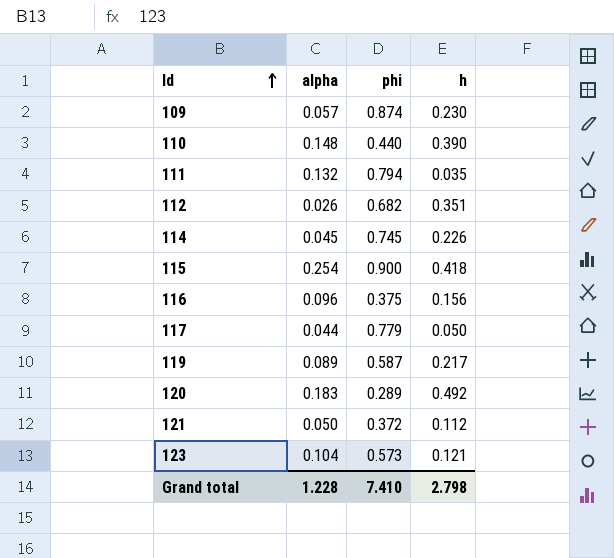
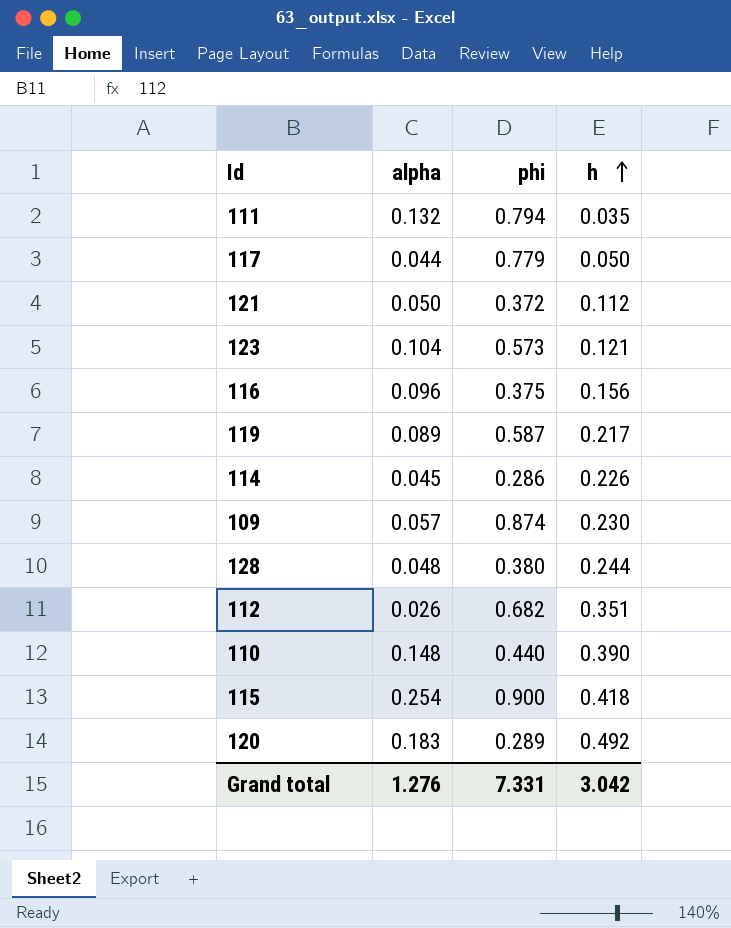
row order: Id ascending -> h ascending
114 | phi: 0.745 -> 0.286
row 128: none -> 0.048 | 0.380 | 0.244
Grand total | alpha: 1.228 -> 1.276
Grand total | phi: 7.410 -> 7.331
Grand total | h: 2.798 -> 3.042

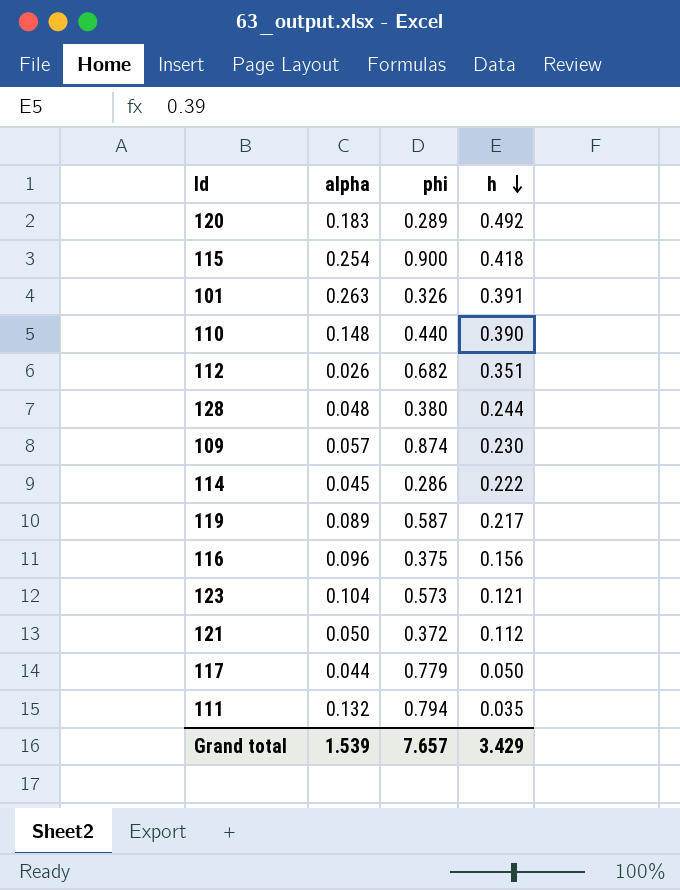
row order: h ascending -> h descending
row 101: none -> 0.263 | 0.326 | 0.391
114 | h: 0.226 -> 0.222
Grand total | alpha: 1.276 -> 1.539
Grand total | phi: 7.331 -> 7.657
Grand total | h: 3.042 -> 3.429

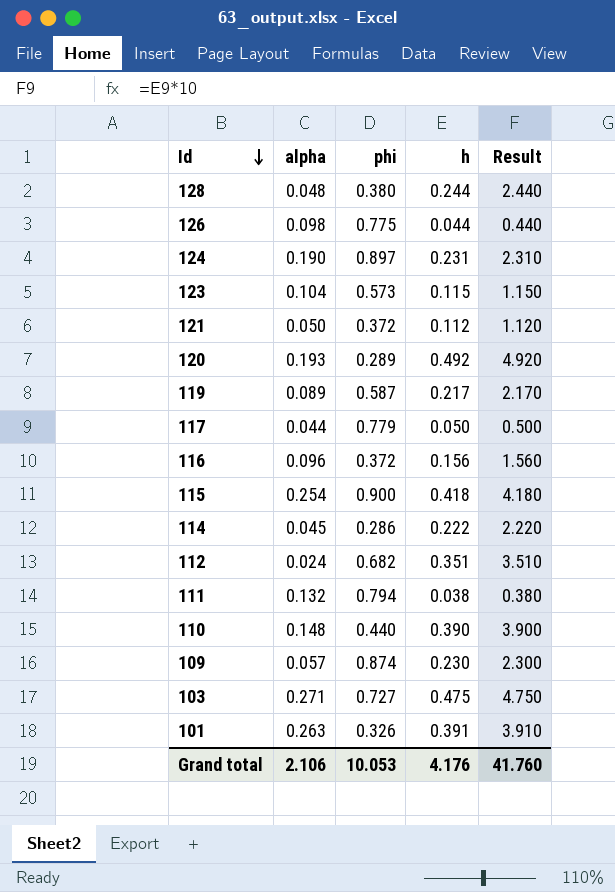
row order: h descending -> Id descending
column Result | formula: none -> [h] * 10
row 126: none -> 0.098 | 0.775 | 0.044 | 0.440
row 124: none -> 0.190 | 0.897 | 0.231 | 2.310
123 | h: 0.121 -> 0.115
120 | alpha: 0.183 -> 0.193
116 | phi: 0.375 -> 0.372
112 | alpha: 0.026 -> 0.024
111 | h: 0.035 -> 0.038
row 103: none -> 0.271 | 0.727 | 0.475 | 4.750
Grand total | alpha: 1.539 -> 2.106
Grand total | phi: 7.657 -> 10.053
Grand total | h: 3.429 -> 4.176

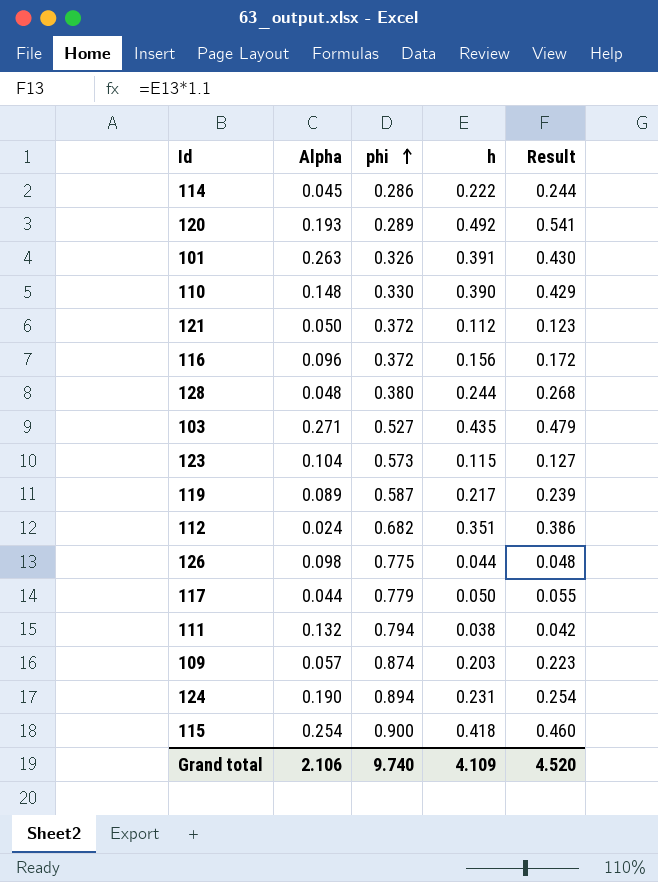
row order: Id descending -> phi ascending
column name: alpha -> Alpha
column Result | formula: [h] * 10 -> [h] * 1.1
110 | phi: 0.440 -> 0.330
103 | phi: 0.727 -> 0.527
103 | h: 0.475 -> 0.435
109 | h: 0.230 -> 0.203
124 | phi: 0.897 -> 0.894
Grand total | phi: 10.053 -> 9.740
Grand total | h: 4.176 -> 4.109
Grand total | Result: 41.760 -> 4.520

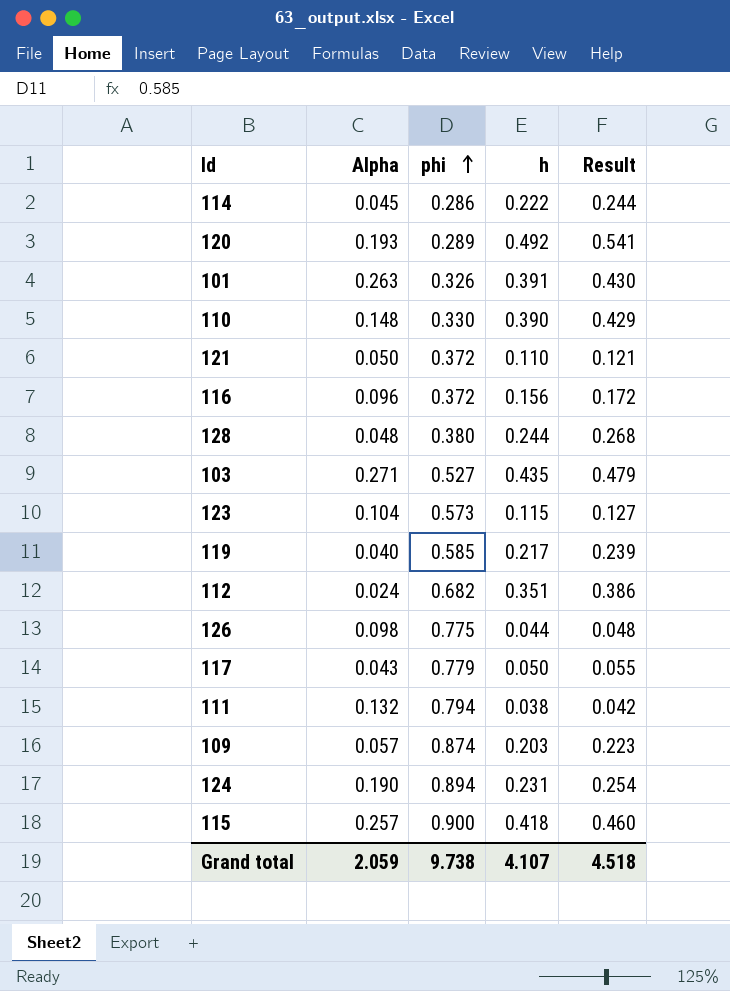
121 | h: 0.112 -> 0.110
121 | Result: 0.123 -> 0.121
119 | Alpha: 0.089 -> 0.040
119 | phi: 0.587 -> 0.585
117 | Alpha: 0.044 -> 0.043
115 | Alpha: 0.254 -> 0.257
Grand total | Alpha: 2.106 -> 2.059
Grand total | phi: 9.740 -> 9.738
Grand total | h: 4.109 -> 4.107
Grand total | Result: 4.520 -> 4.518

